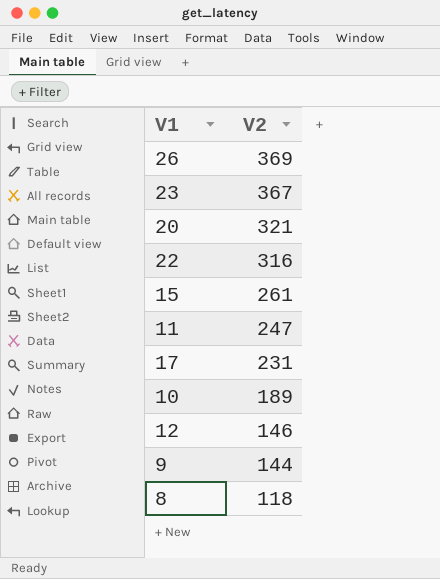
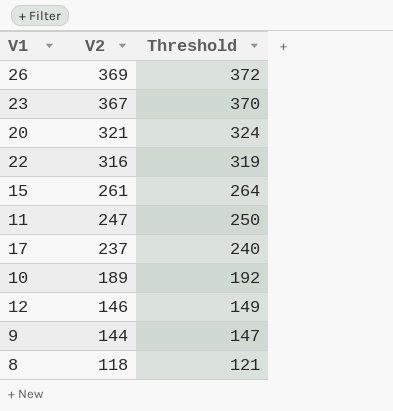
column Threshold | formula: none -> [V2] + 3
17 | V2: 231 -> 237

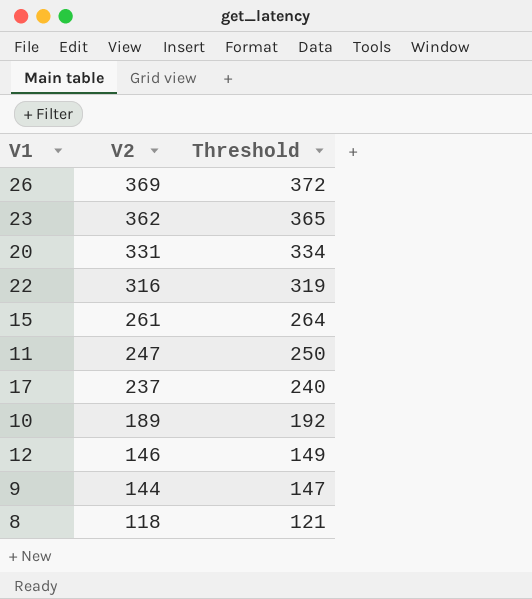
23 | V2: 367 -> 362
23 | Threshold: 370 -> 365
20 | V2: 321 -> 331
20 | Threshold: 324 -> 334

